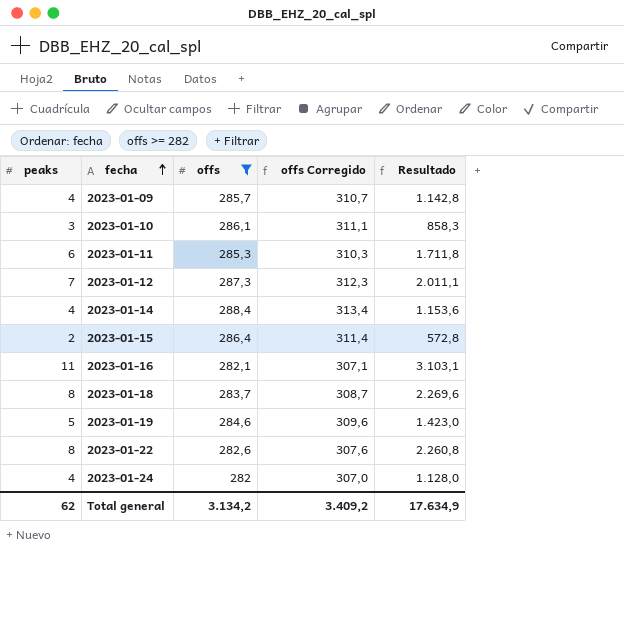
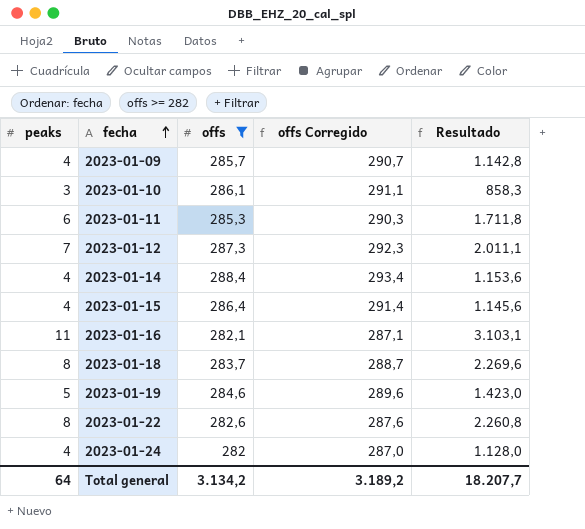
column offs Corregido | formula: [offs] + 25 -> [offs] + 5
2023-01-15 | peaks: 2 -> 4
2023-01-15 | Resultado: 572,8 -> 1.145,6
Total general | peaks: 62 -> 64
Total general | offs Corregido: 3.409,2 -> 3.189,2
Total general | Resultado: 17.634,9 -> 18.207,7

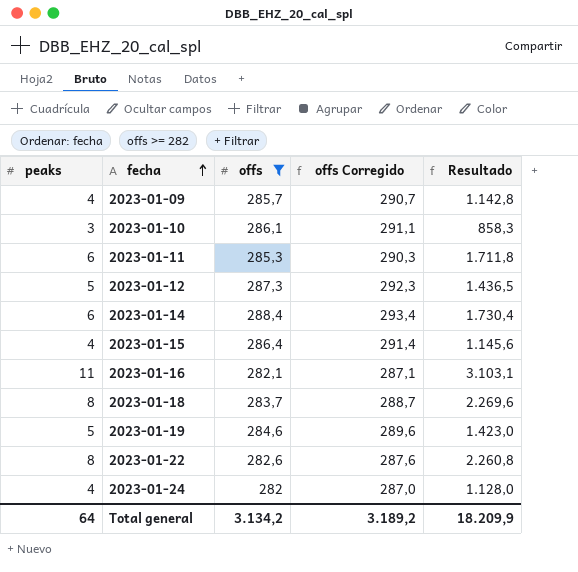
2023-01-12 | peaks: 7 -> 5
2023-01-12 | Resultado: 2.011,1 -> 1.436,5
2023-01-14 | peaks: 4 -> 6
2023-01-14 | Resultado: 1.153,6 -> 1.730,4
Total general | Resultado: 18.207,7 -> 18.209,9

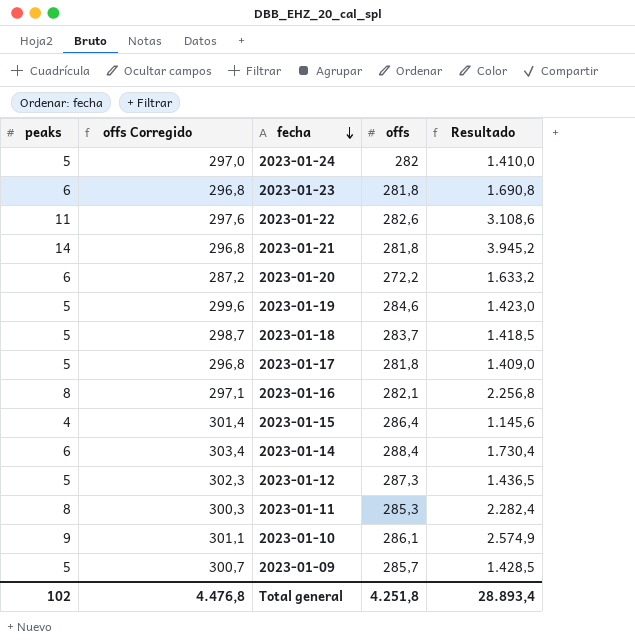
filter: offs >= 282 -> none
row order: fecha ascending -> fecha descending
column offs Corregido | formula: [offs] + 5 -> [offs] + 15
column offs Corregido | position: 4 -> 2
2023-01-24 | peaks: 4 -> 5
2023-01-24 | Resultado: 1.128,0 -> 1.410,0
2023-01-22 | peaks: 8 -> 11
2023-01-22 | Resultado: 2.260,8 -> 3.108,6
2023-01-18 | peaks: 8 -> 5
2023-01-18 | Resultado: 2.269,6 -> 1.418,5
2023-01-16 | peaks: 11 -> 8
2023-01-16 | Resultado: 3.103,1 -> 2.256,8
2023-01-11 | peaks: 6 -> 8
2023-01-11 | Resultado: 1.711,8 -> 2.282,4
2023-01-10 | peaks: 3 -> 9
2023-01-10 | Resultado: 858,3 -> 2.574,9
2023-01-09 | peaks: 4 -> 5
2023-01-09 | Resultado: 1.142,8 -> 1.428,5
Total general | peaks: 64 -> 102
Total general | offs Corregido: 3.189,2 -> 4.476,8
Total general | offs: 3.134,2 -> 4.251,8
Total general | Resultado: 18.209,9 -> 28.893,4

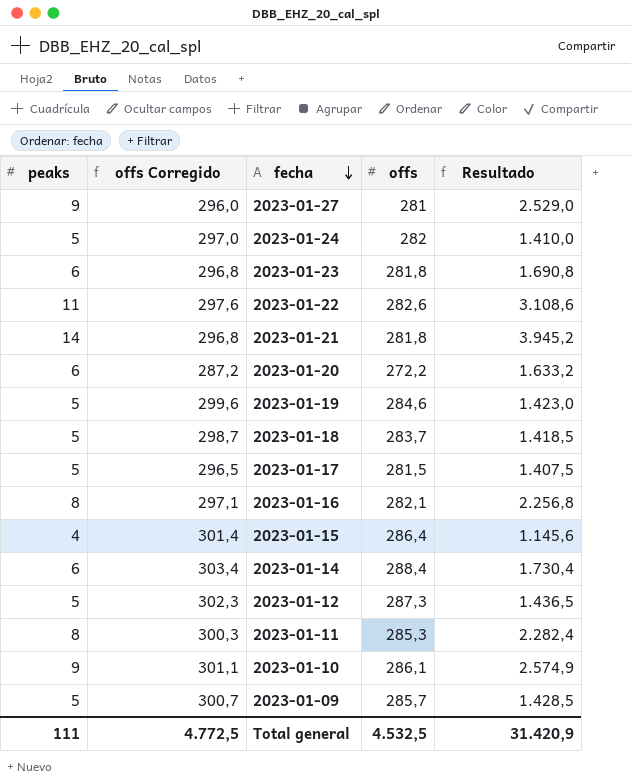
row 2023-01-27: none -> 9 | 296,0 | 281 | 2.529,0
2023-01-17 | offs Corregido: 296,8 -> 296,5
2023-01-17 | offs: 281,8 -> 281,5
2023-01-17 | Resultado: 1.409,0 -> 1.407,5
Total general | peaks: 102 -> 111
Total general | offs Corregido: 4.476,8 -> 4.772,5
Total general | offs: 4.251,8 -> 4.532,5
Total general | Resultado: 28.893,4 -> 31.420,9

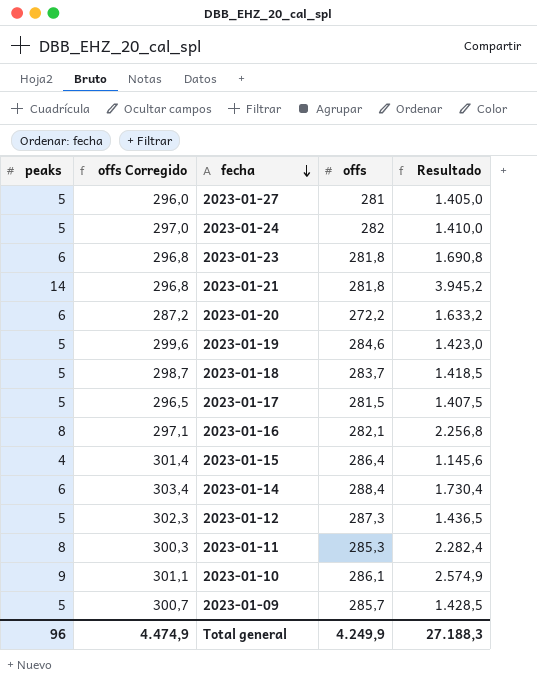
row 2023-01-22: 11 | 297,6 | 282,6 | 3.108,6 -> none
2023-01-27 | peaks: 9 -> 5
2023-01-27 | Resultado: 2.529,0 -> 1.405,0
Total general | peaks: 111 -> 96
Total general | offs Corregido: 4.772,5 -> 4.474,9
Total general | offs: 4.532,5 -> 4.249,9
Total general | Resultado: 31.420,9 -> 27.188,3

